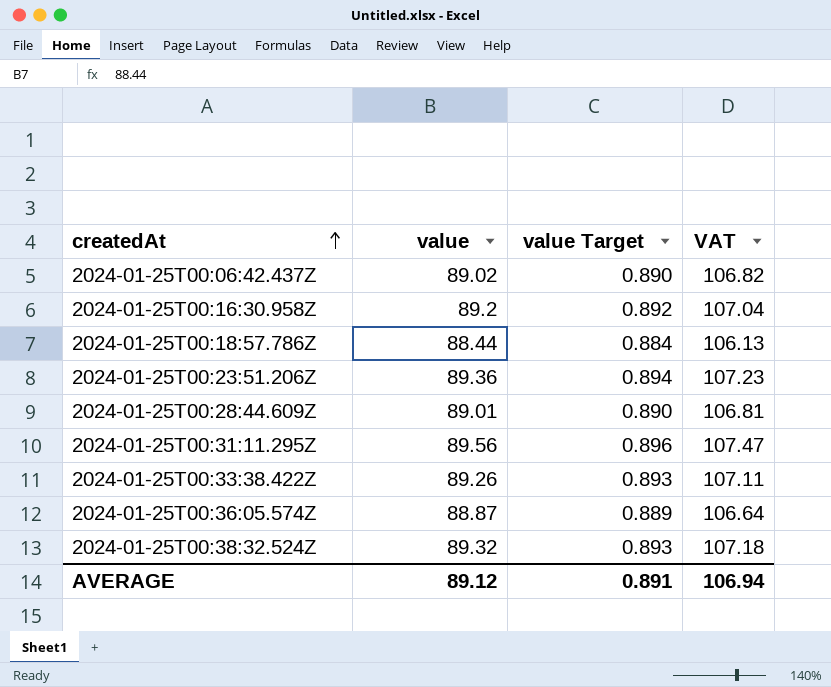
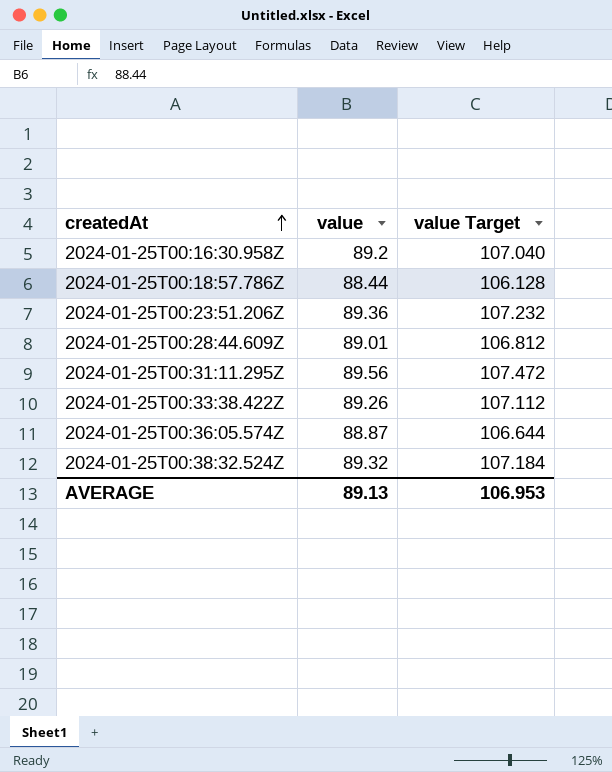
column VAT | formula: [value] * 1.2 -> none
column value Target | formula: [value] * 0.01 -> [value] * 1.2
row 2024-01-25T00:06:42.437Z: 89.02 | 0.890 | 106.82 -> none
AVERAGE | value: 89.12 -> 89.13
AVERAGE | value Target: 0.891 -> 106.953

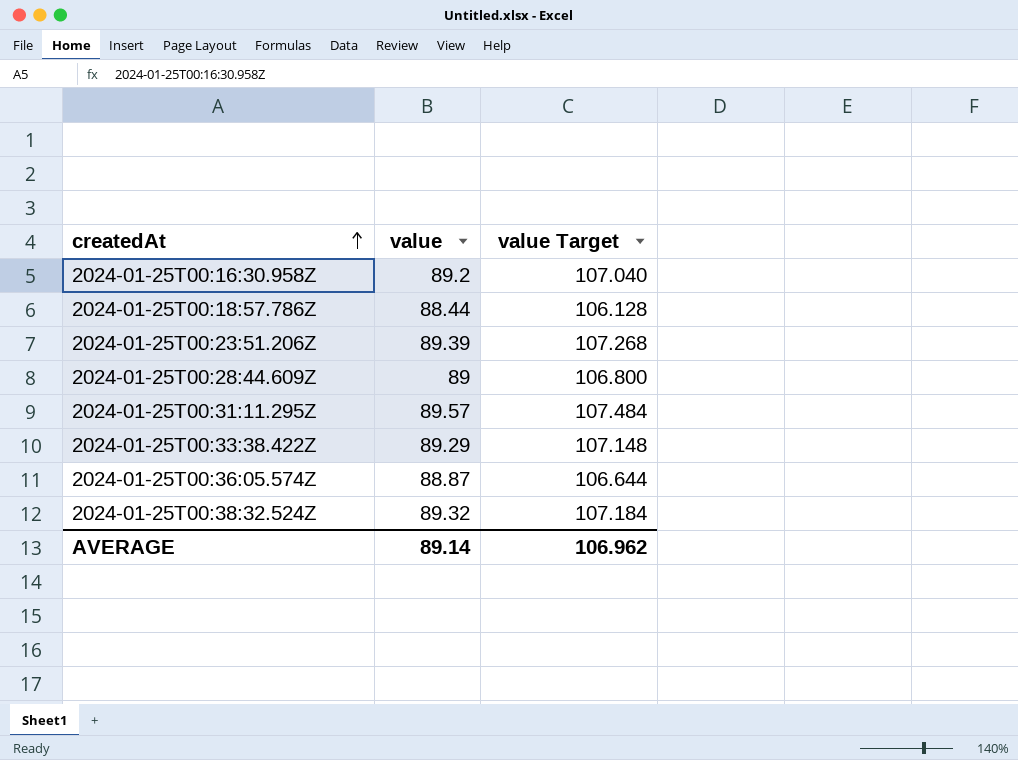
2024-01-25T00:23:51.206Z | value: 89.36 -> 89.39
2024-01-25T00:23:51.206Z | value Target: 107.232 -> 107.268
2024-01-25T00:28:44.609Z | value: 89.01 -> 89
2024-01-25T00:28:44.609Z | value Target: 106.812 -> 106.800
2024-01-25T00:31:11.295Z | value: 89.56 -> 89.57
2024-01-25T00:31:11.295Z | value Target: 107.472 -> 107.484
2024-01-25T00:33:38.422Z | value: 89.26 -> 89.29
2024-01-25T00:33:38.422Z | value Target: 107.112 -> 107.148
AVERAGE | value: 89.13 -> 89.14
AVERAGE | value Target: 106.953 -> 106.962

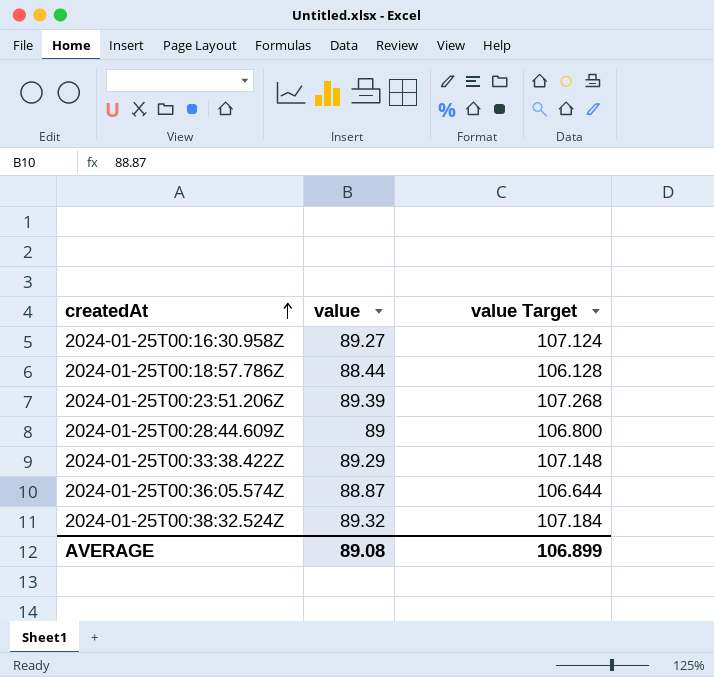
row 2024-01-25T00:31:11.295Z: 89.57 | 107.484 -> none
2024-01-25T00:16:30.958Z | value: 89.2 -> 89.27
2024-01-25T00:16:30.958Z | value Target: 107.040 -> 107.124
AVERAGE | value: 89.14 -> 89.08
AVERAGE | value Target: 106.962 -> 106.899

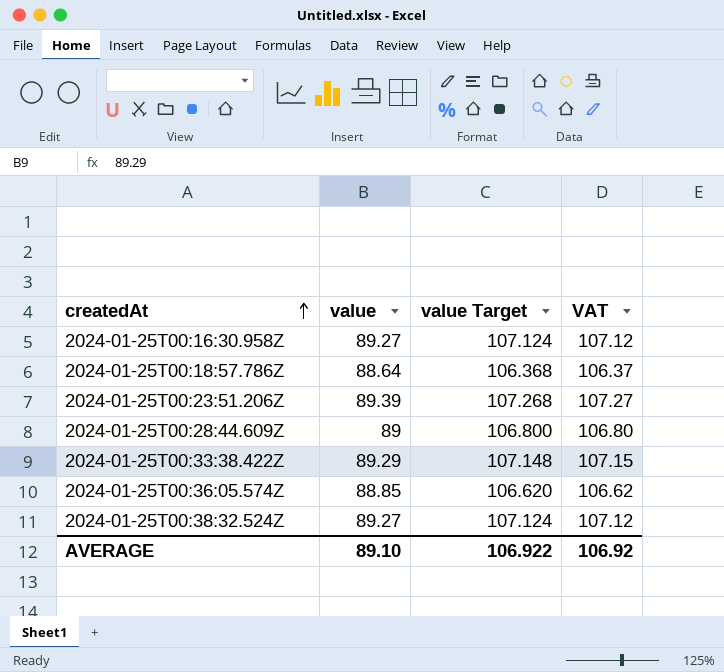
column VAT | formula: none -> [value] * 1.2
2024-01-25T00:18:57.786Z | value: 88.44 -> 88.64
2024-01-25T00:18:57.786Z | value Target: 106.128 -> 106.368
2024-01-25T00:36:05.574Z | value: 88.87 -> 88.85
2024-01-25T00:36:05.574Z | value Target: 106.644 -> 106.620
2024-01-25T00:38:32.524Z | value: 89.32 -> 89.27
2024-01-25T00:38:32.524Z | value Target: 107.184 -> 107.124
AVERAGE | value: 89.08 -> 89.10
AVERAGE | value Target: 106.899 -> 106.922

